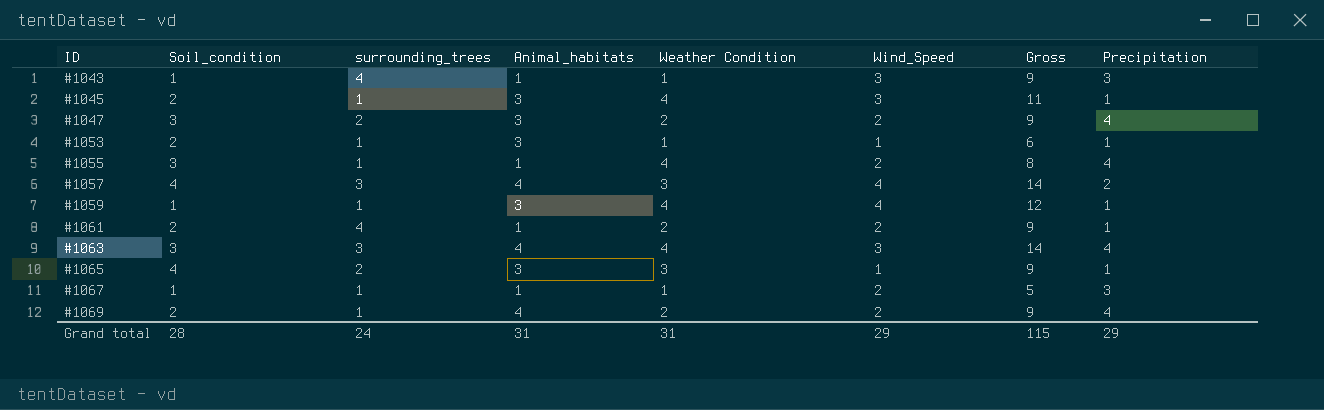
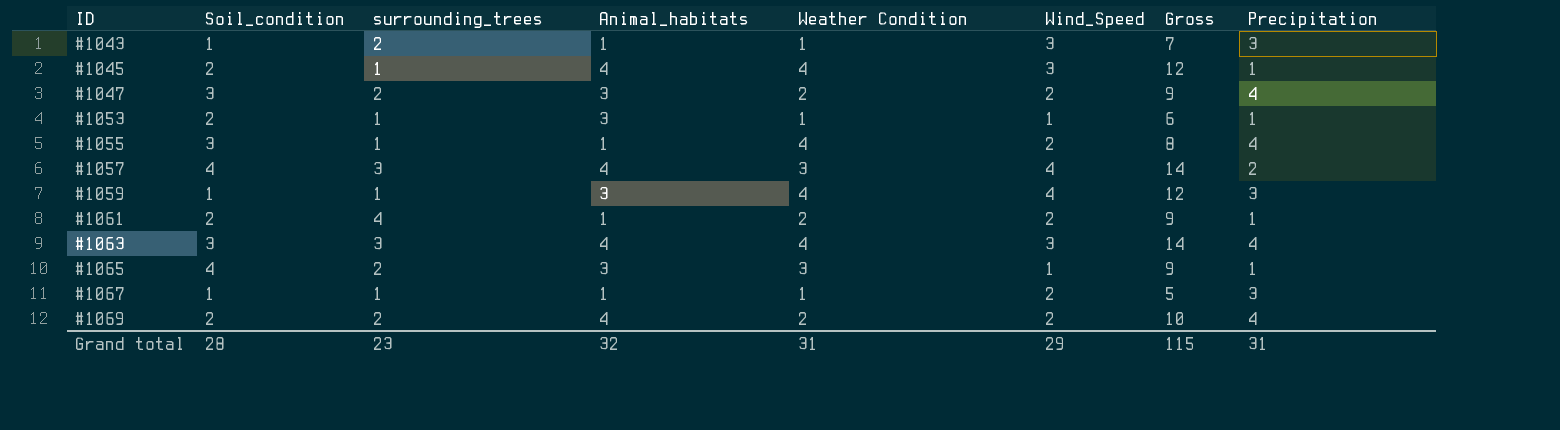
#1043 | surrounding_trees: 4 -> 2
#1043 | Gross: 9 -> 7
#1045 | Animal_habitats: 3 -> 4
#1045 | Gross: 11 -> 12
#1059 | Precipitation: 1 -> 3
#1069 | surrounding_trees: 1 -> 2
#1069 | Gross: 9 -> 10
Grand total | surrounding_trees: 24 -> 23
Grand total | Animal_habitats: 31 -> 32
Grand total | Precipitation: 29 -> 31

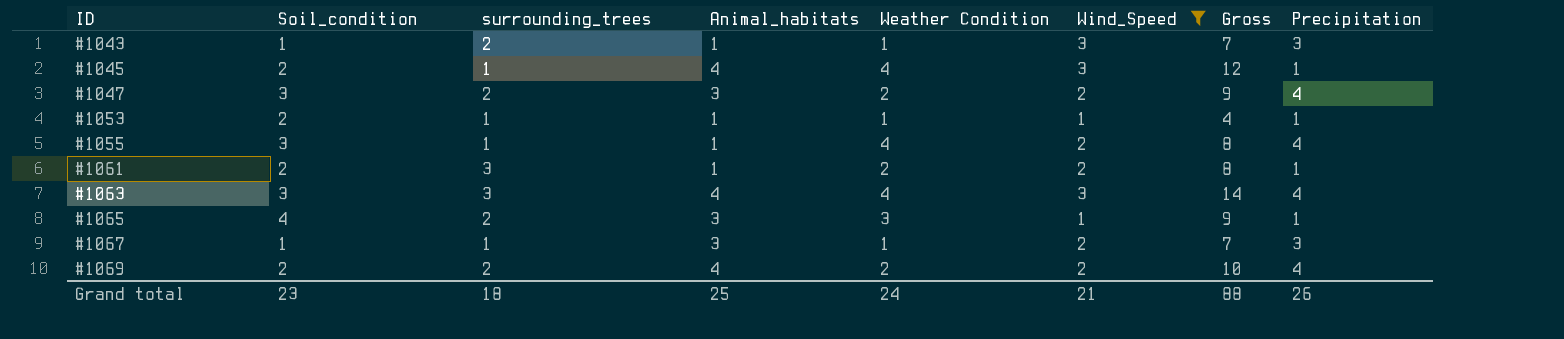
filter: none -> Wind_Speed != 4
#1053 | Animal_habitats: 3 -> 1
#1053 | Gross: 6 -> 4
#1061 | surrounding_trees: 4 -> 3
#1061 | Gross: 9 -> 8
#1067 | Animal_habitats: 1 -> 3
#1067 | Gross: 5 -> 7
Grand total | Soil_condition: 28 -> 23
Grand total | surrounding_trees: 23 -> 18
Grand total | Animal_habitats: 32 -> 25
Grand total | Weather Condition: 31 -> 24
Grand total | Wind_Speed: 29 -> 21
Grand total | Gross: 115 -> 88
Grand total | Precipitation: 31 -> 26

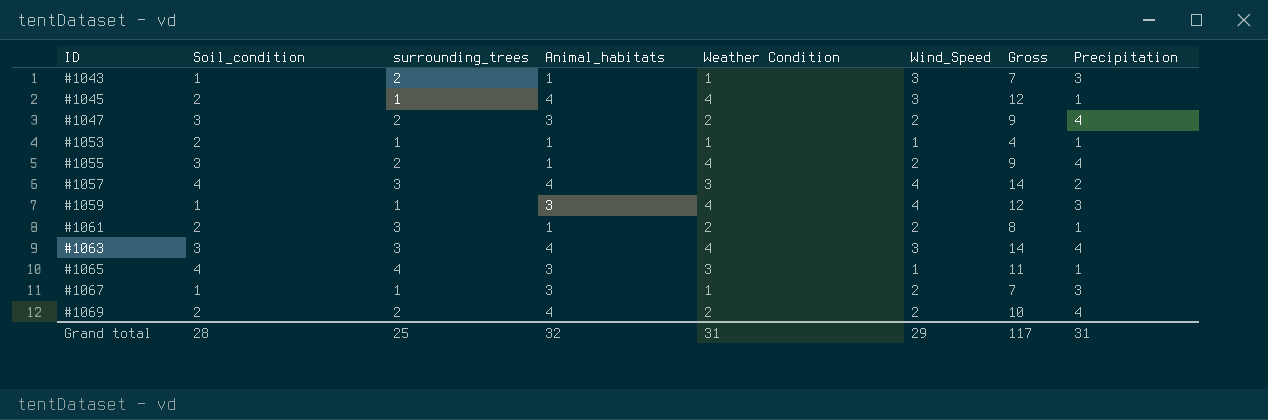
filter: Wind_Speed != 4 -> none
#1055 | surrounding_trees: 1 -> 2
#1055 | Gross: 8 -> 9
#1065 | surrounding_trees: 2 -> 4
#1065 | Gross: 9 -> 11
Grand total | Soil_condition: 23 -> 28
Grand total | surrounding_trees: 18 -> 25
Grand total | Animal_habitats: 25 -> 32
Grand total | Weather Condition: 24 -> 31
Grand total | Wind_Speed: 21 -> 29
Grand total | Gross: 88 -> 117
Grand total | Precipitation: 26 -> 31

